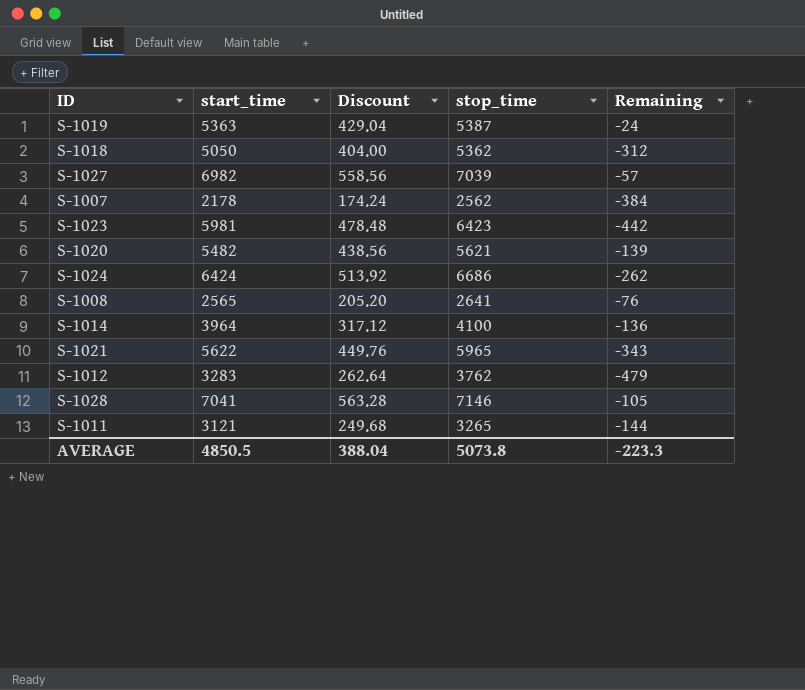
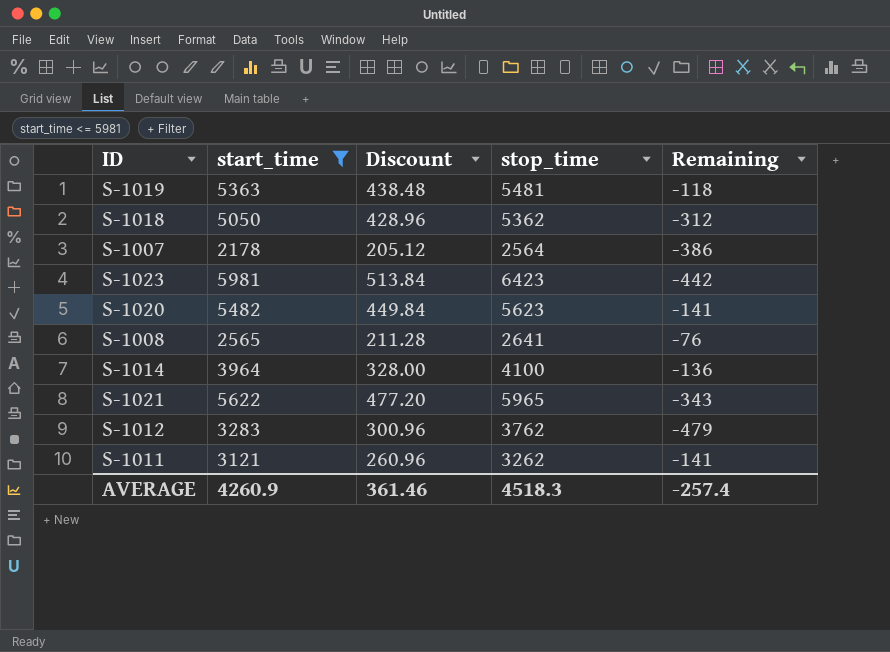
filter: none -> start_time <= 5981
column Discount | formula: [start_time] * 0.08 -> [stop_time] * 0.08
S-1019 | stop_time: 5387 -> 5481
S-1019 | Remaining: -24 -> -118
S-1007 | stop_time: 2562 -> 2564
S-1007 | Remaining: -384 -> -386
S-1020 | stop_time: 5621 -> 5623
S-1020 | Remaining: -139 -> -141
S-1011 | stop_time: 3265 -> 3262
S-1011 | Remaining: -144 -> -141
AVERAGE | start_time: 4850.5 -> 4260.9
AVERAGE | Discount: 388.04 -> 361.46
AVERAGE | stop_time: 5073.8 -> 4518.3
AVERAGE | Remaining: -223.3 -> -257.4

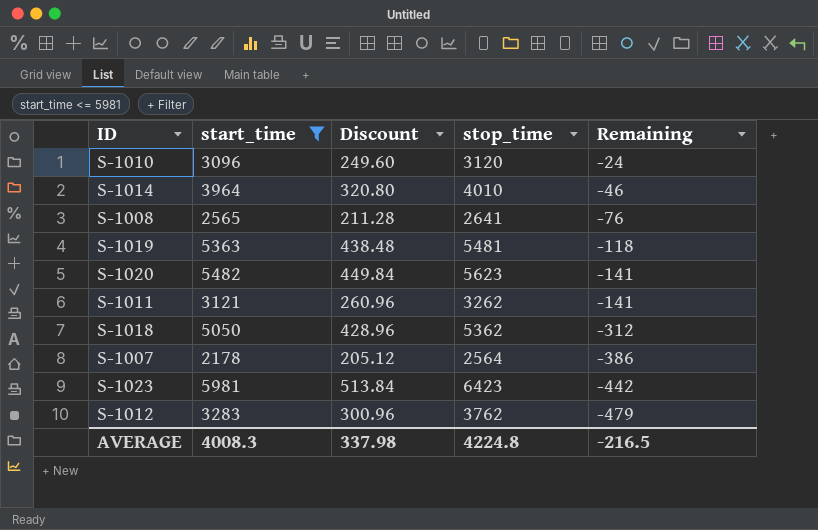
row order: none -> Remaining descending
row S-1021: 5622 | 477.20 | 5965 | -343 -> none
row S-1010: none -> 3096 | 249.60 | 3120 | -24
S-1014 | Discount: 328.00 -> 320.80
S-1014 | stop_time: 4100 -> 4010
S-1014 | Remaining: -136 -> -46
AVERAGE | start_time: 4260.9 -> 4008.3
AVERAGE | Discount: 361.46 -> 337.98
AVERAGE | stop_time: 4518.3 -> 4224.8
AVERAGE | Remaining: -257.4 -> -216.5

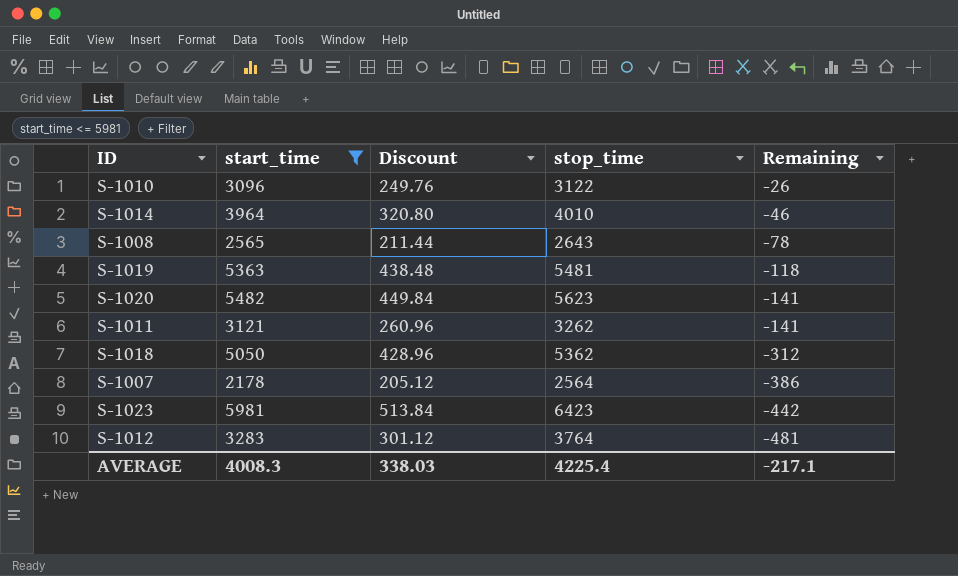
S-1010 | Discount: 249.60 -> 249.76
S-1010 | stop_time: 3120 -> 3122
S-1010 | Remaining: -24 -> -26
S-1008 | Discount: 211.28 -> 211.44
S-1008 | stop_time: 2641 -> 2643
S-1008 | Remaining: -76 -> -78
S-1012 | Discount: 300.96 -> 301.12
S-1012 | stop_time: 3762 -> 3764
S-1012 | Remaining: -479 -> -481
AVERAGE | Discount: 337.98 -> 338.03
AVERAGE | stop_time: 4224.8 -> 4225.4
AVERAGE | Remaining: -216.5 -> -217.1

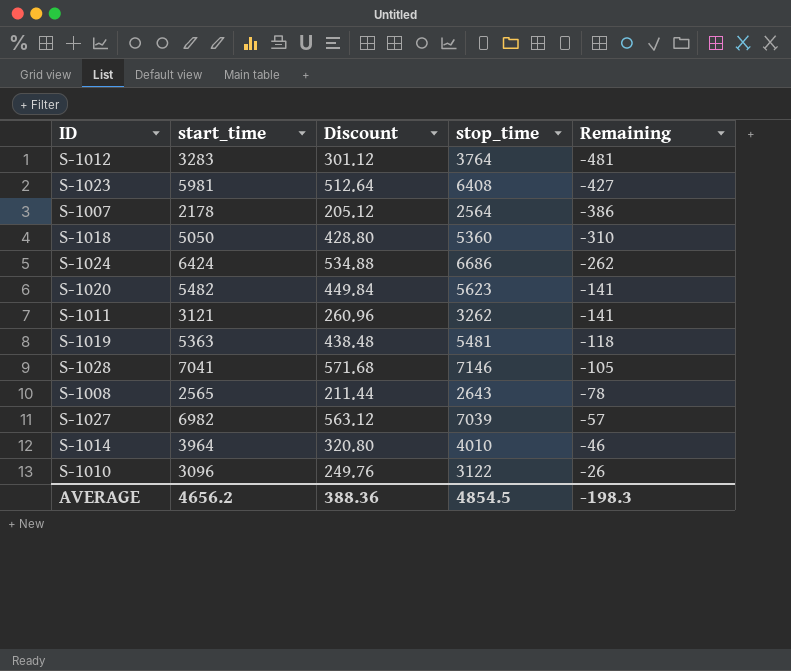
filter: start_time <= 5981 -> none
row order: Remaining descending -> Remaining ascending
S-1023 | Discount: 513.84 -> 512.64
S-1023 | stop_time: 6423 -> 6408
S-1023 | Remaining: -442 -> -427
S-1018 | Discount: 428.96 -> 428.80
S-1018 | stop_time: 5362 -> 5360
S-1018 | Remaining: -312 -> -310
AVERAGE | start_time: 4008.3 -> 4656.2
AVERAGE | Discount: 338.03 -> 388.36
AVERAGE | stop_time: 4225.4 -> 4854.5
AVERAGE | Remaining: -217.1 -> -198.3

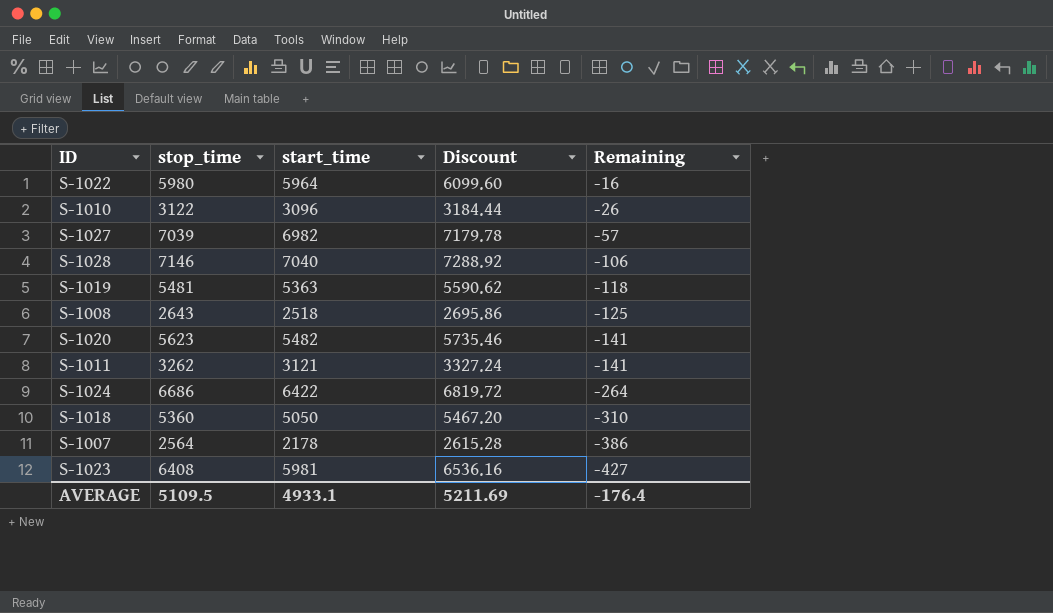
row order: Remaining ascending -> Remaining descending
column stop_time | position: 4 -> 2
column Discount | formula: [stop_time] * 0.08 -> [stop_time] * 1.02
row S-1012: 3283 | 301.12 | 3764 | -481 -> none
row S-1014: 3964 | 320.80 | 4010 | -46 -> none
row S-1022: none -> 5980 | 5964 | 6099.60 | -16
S-1028 | start_time: 7041 -> 7040
S-1028 | Remaining: -105 -> -106
S-1008 | start_time: 2565 -> 2518
S-1008 | Remaining: -78 -> -125
S-1024 | start_time: 6424 -> 6422
S-1024 | Remaining: -262 -> -264
AVERAGE | stop_time: 4854.5 -> 5109.5
AVERAGE | start_time: 4656.2 -> 4933.1
AVERAGE | Discount: 388.36 -> 5211.69
AVERAGE | Remaining: -198.3 -> -176.4

